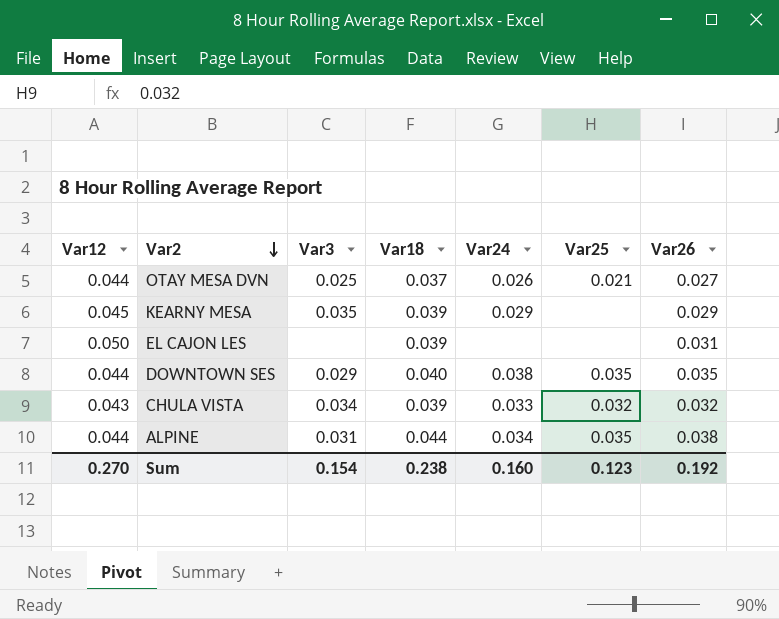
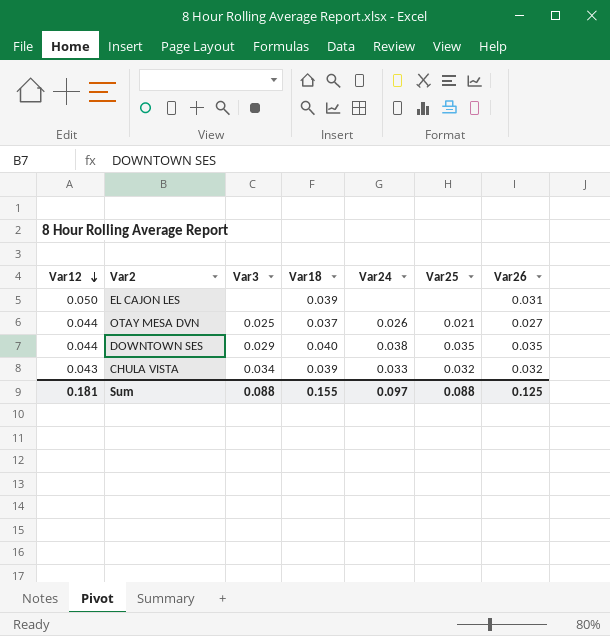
row order: Var2 descending -> Var12 descending
row KEARNY MESA: 0.045 | 0.035 | 0.039 | 0.029 | none | 0.029 -> none
row ALPINE: 0.044 | 0.031 | 0.044 | 0.034 | 0.035 | 0.038 -> none
Sum | Var12: 0.270 -> 0.181
Sum | Var3: 0.154 -> 0.088
Sum | Var18: 0.238 -> 0.155
Sum | Var24: 0.160 -> 0.097
Sum | Var25: 0.123 -> 0.088
Sum | Var26: 0.192 -> 0.125

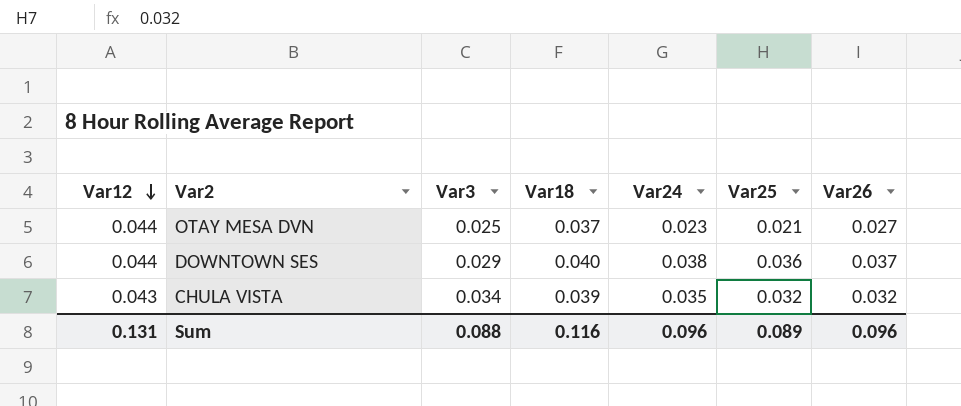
row EL CAJON LES: 0.050 | none | 0.039 | none | none | 0.031 -> none
OTAY MESA DVN | Var24: 0.026 -> 0.023
DOWNTOWN SES | Var25: 0.035 -> 0.036
DOWNTOWN SES | Var26: 0.035 -> 0.037
CHULA VISTA | Var24: 0.033 -> 0.035
Sum | Var12: 0.181 -> 0.131
Sum | Var18: 0.155 -> 0.116
Sum | Var24: 0.097 -> 0.096
Sum | Var25: 0.088 -> 0.089
Sum | Var26: 0.125 -> 0.096

